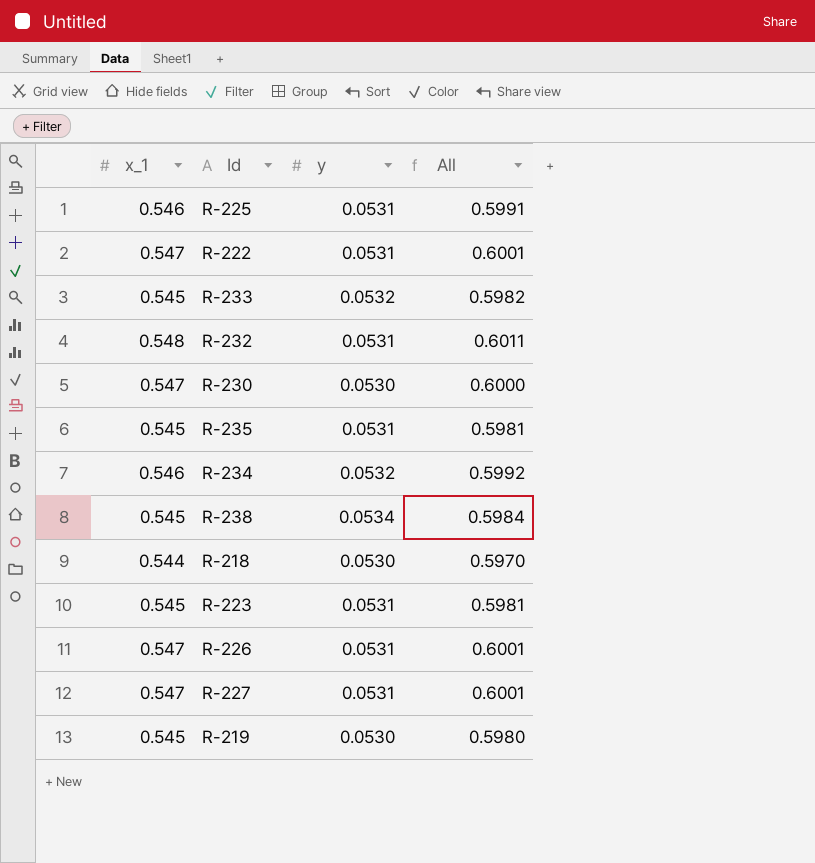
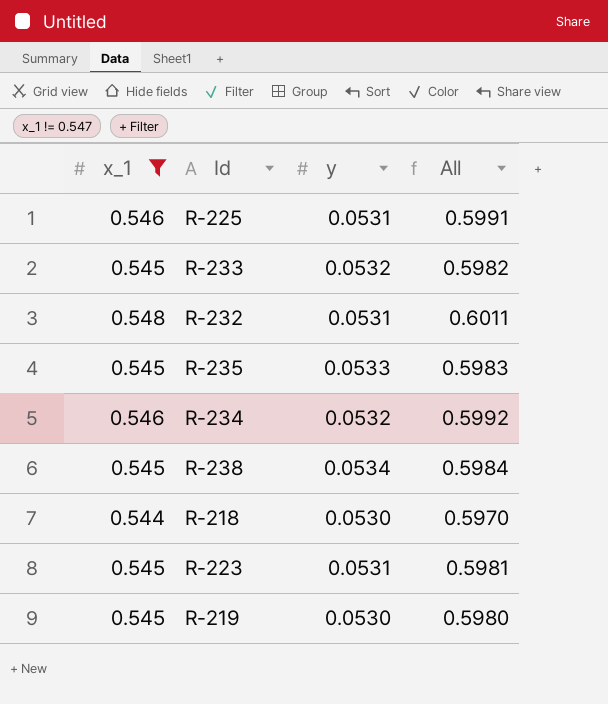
filter: none -> x_1 != 0.547
R-235 | y: 0.0531 -> 0.0533
R-235 | All: 0.5981 -> 0.5983

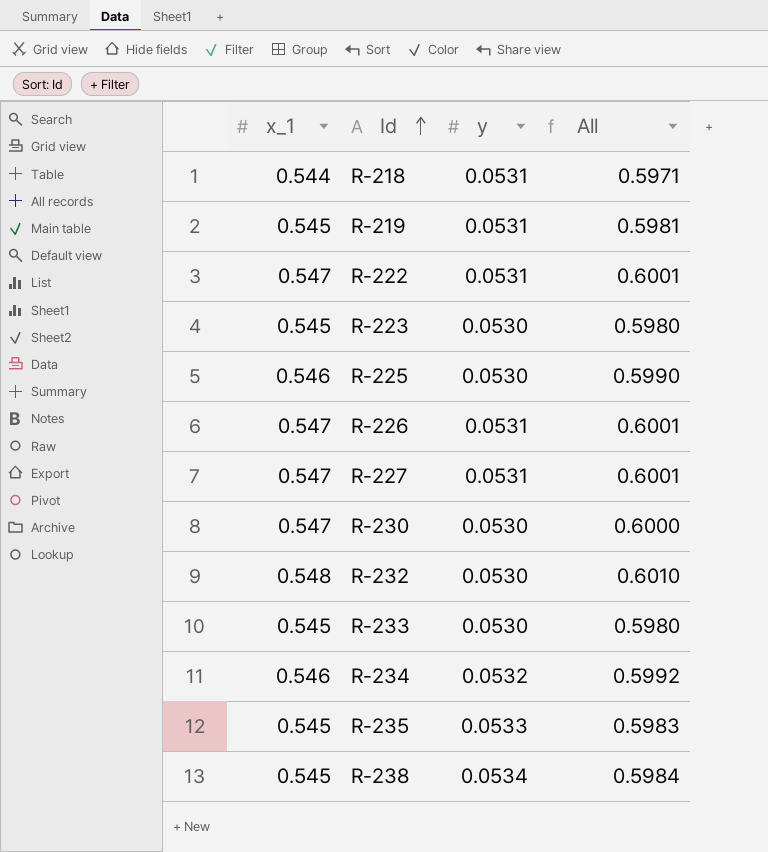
filter: x_1 != 0.547 -> none
row order: none -> Id ascending
R-218 | y: 0.0530 -> 0.0531
R-218 | All: 0.5970 -> 0.5971
R-219 | y: 0.0530 -> 0.0531
R-219 | All: 0.5980 -> 0.5981
R-223 | y: 0.0531 -> 0.0530
R-223 | All: 0.5981 -> 0.5980
R-225 | y: 0.0531 -> 0.0530
R-225 | All: 0.5991 -> 0.5990
R-232 | y: 0.0531 -> 0.0530
R-232 | All: 0.6011 -> 0.6010
R-233 | y: 0.0532 -> 0.0530
R-233 | All: 0.5982 -> 0.5980

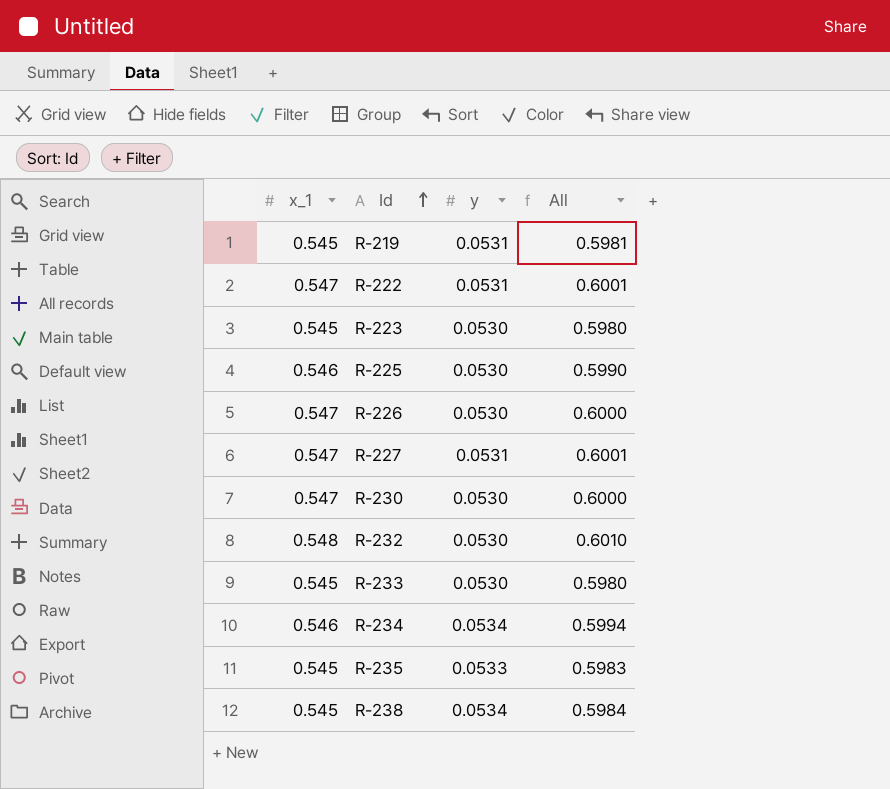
row R-218: 0.544 | 0.0531 | 0.5971 -> none
R-226 | y: 0.0531 -> 0.0530
R-226 | All: 0.6001 -> 0.6000
R-234 | y: 0.0532 -> 0.0534
R-234 | All: 0.5992 -> 0.5994

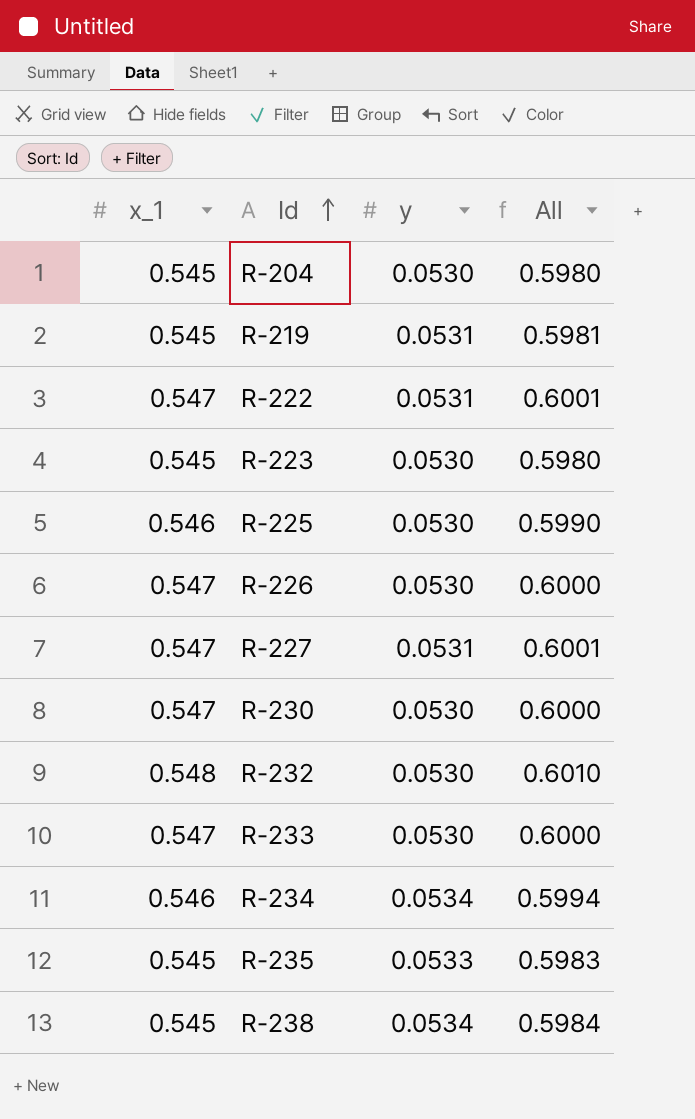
row R-204: none -> 0.545 | 0.0530 | 0.5980
R-233 | x_1: 0.545 -> 0.547
R-233 | All: 0.5980 -> 0.6000

